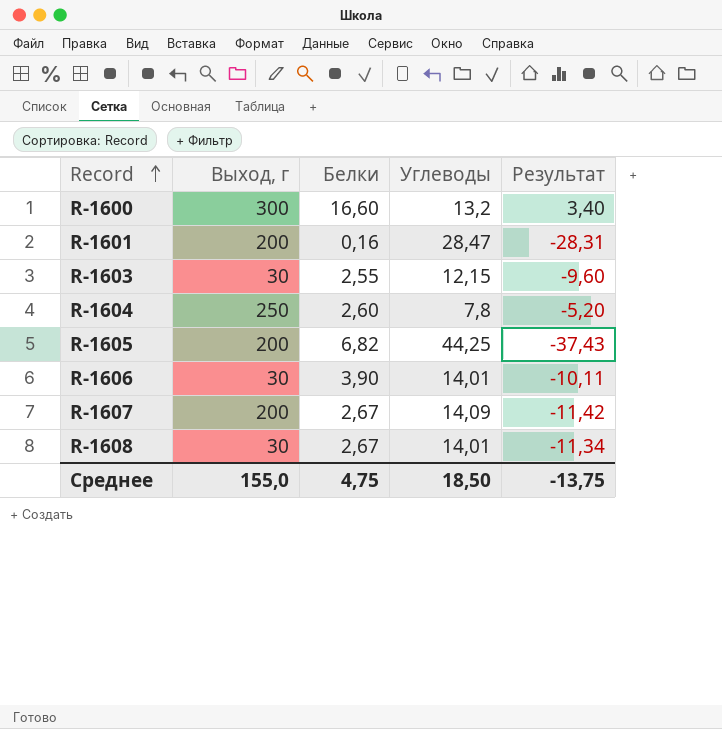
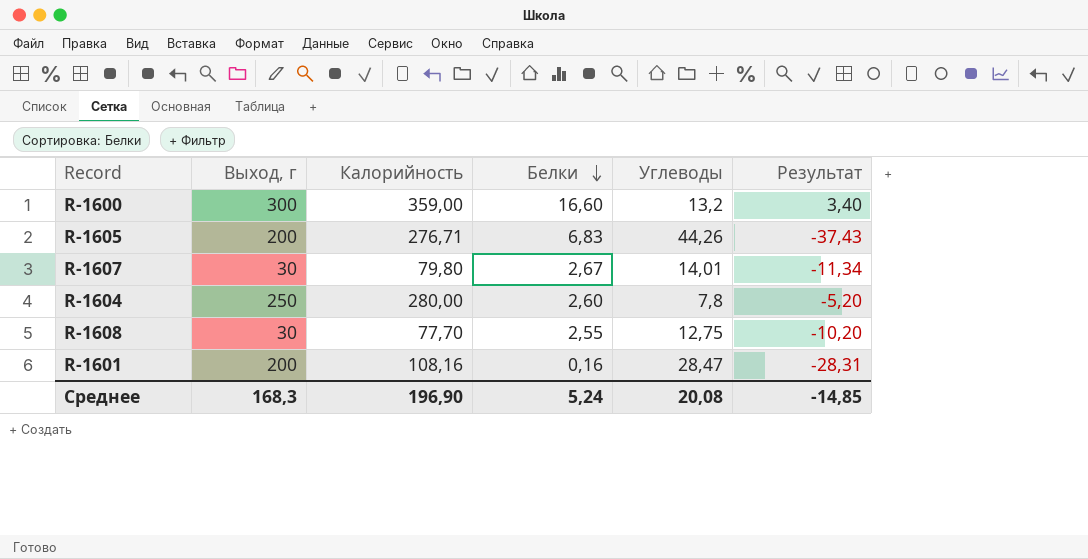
row order: Record ascending -> Белки descending
column Калорийность | position: none -> 3
row R-1603: 30 | 2,55 | 12,15 | -9,60 -> none
row R-1606: 30 | 3,90 | 14,01 | -10,11 -> none
R-1605 | Белки: 6,82 -> 6,83
R-1605 | Углеводы: 44,25 -> 44,26
R-1607 | Выход, г: 200 -> 30
R-1607 | Углеводы: 14,09 -> 14,01
R-1607 | Результат: -11,42 -> -11,34
R-1608 | Белки: 2,67 -> 2,55
R-1608 | Углеводы: 14,01 -> 12,75
R-1608 | Результат: -11,34 -> -10,20
Среднее | Выход, г: 155,0 -> 168,3
Среднее | Белки: 4,75 -> 5,24
Среднее | Углеводы: 18,50 -> 20,08
Среднее | Результат: -13,75 -> -14,85

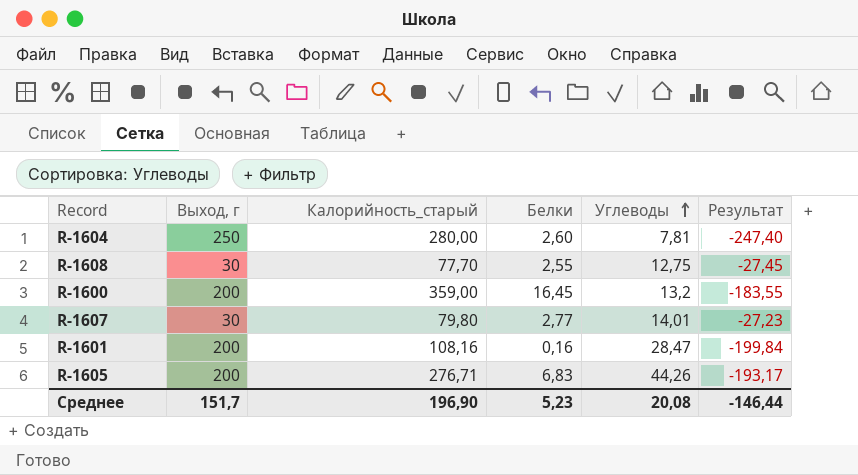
row order: Белки descending -> Углеводы ascending
column name: Калорийность -> Калорийность_старый
column Результат | formula: [Белки] - [Углеводы] -> [Белки] - [Выход, г]
R-1604 | Углеводы: 7,8 -> 7,81
R-1600 | Выход, г: 300 -> 200
R-1600 | Белки: 16,60 -> 16,45
R-1607 | Белки: 2,67 -> 2,77
Среднее | Выход, г: 168,3 -> 151,7
Среднее | Белки: 5,24 -> 5,23
Среднее | Результат: -14,85 -> -146,44

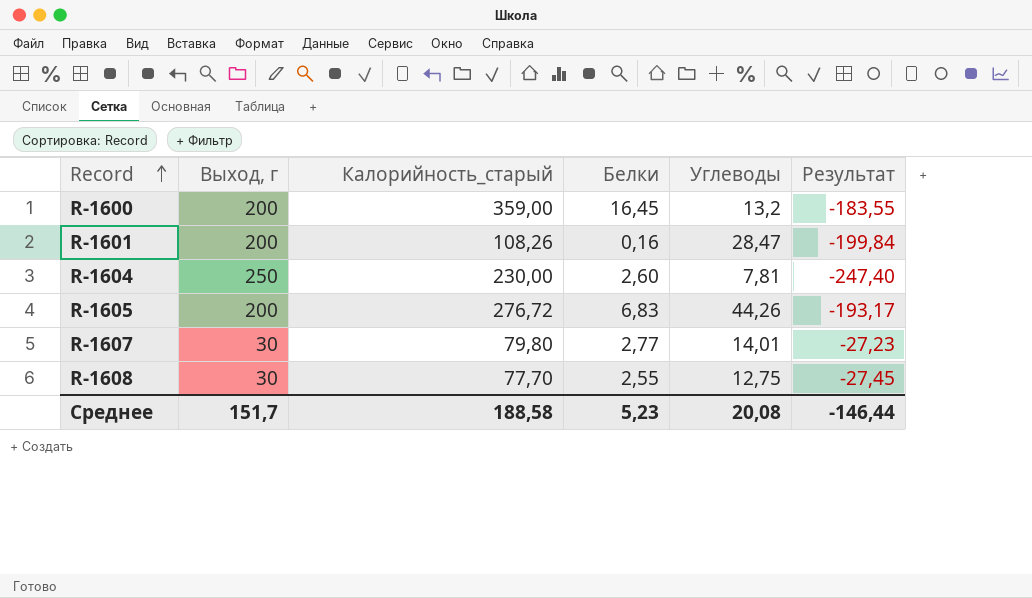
row order: Углеводы ascending -> Record ascending
R-1601 | Калорийность_старый: 108,16 -> 108,26
R-1604 | Калорийность_старый: 280,00 -> 230,00
R-1605 | Калорийность_старый: 276,71 -> 276,72
Среднее | Калорийность_старый: 196,90 -> 188,58

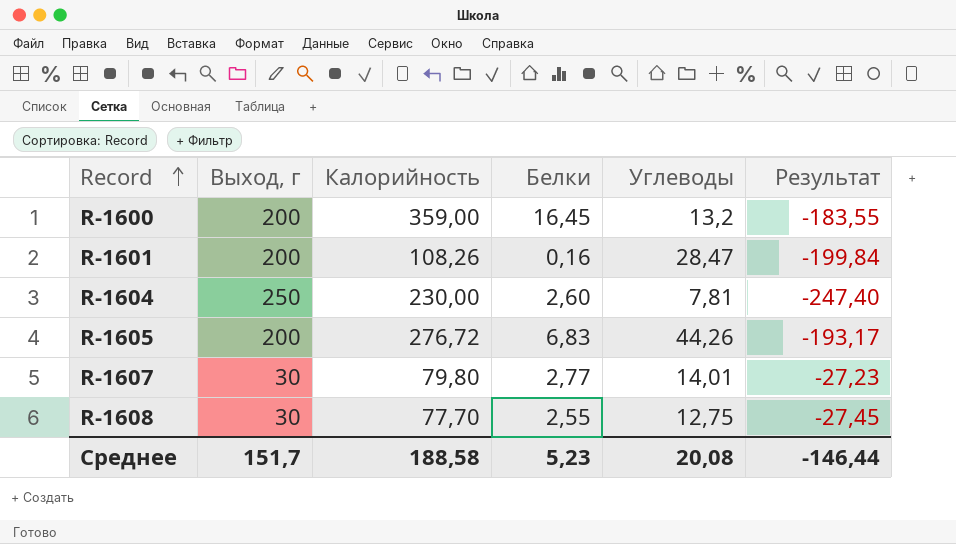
column name: Калорийность_старый -> Калорийность

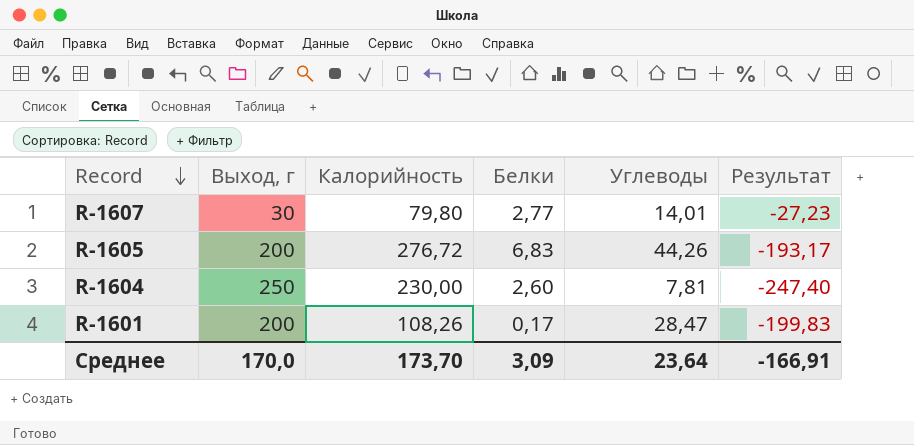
row order: Record ascending -> Record descending
row R-1600: 200 | 359,00 | 16,45 | 13,2 | -183,55 -> none
row R-1608: 30 | 77,70 | 2,55 | 12,75 | -27,45 -> none
R-1601 | Белки: 0,16 -> 0,17
R-1601 | Результат: -199,84 -> -199,83
Среднее | Выход, г: 151,7 -> 170,0
Среднее | Калорийность: 188,58 -> 173,70
Среднее | Белки: 5,23 -> 3,09
Среднее | Углеводы: 20,08 -> 23,64
Среднее | Результат: -146,44 -> -166,91

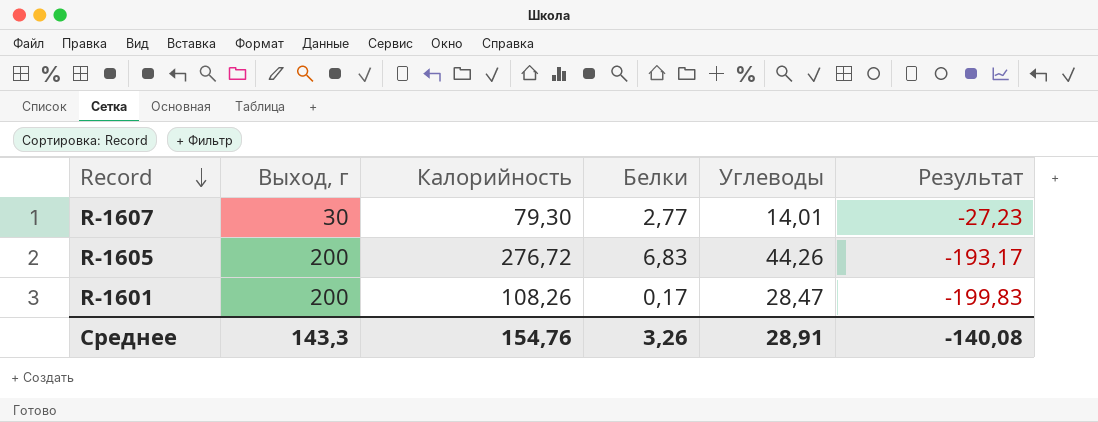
row R-1604: 250 | 230,00 | 2,60 | 7,81 | -247,40 -> none
R-1607 | Калорийность: 79,80 -> 79,30
Среднее | Выход, г: 170,0 -> 143,3
Среднее | Калорийность: 173,70 -> 154,76
Среднее | Белки: 3,09 -> 3,26
Среднее | Углеводы: 23,64 -> 28,91
Среднее | Результат: -166,91 -> -140,08

